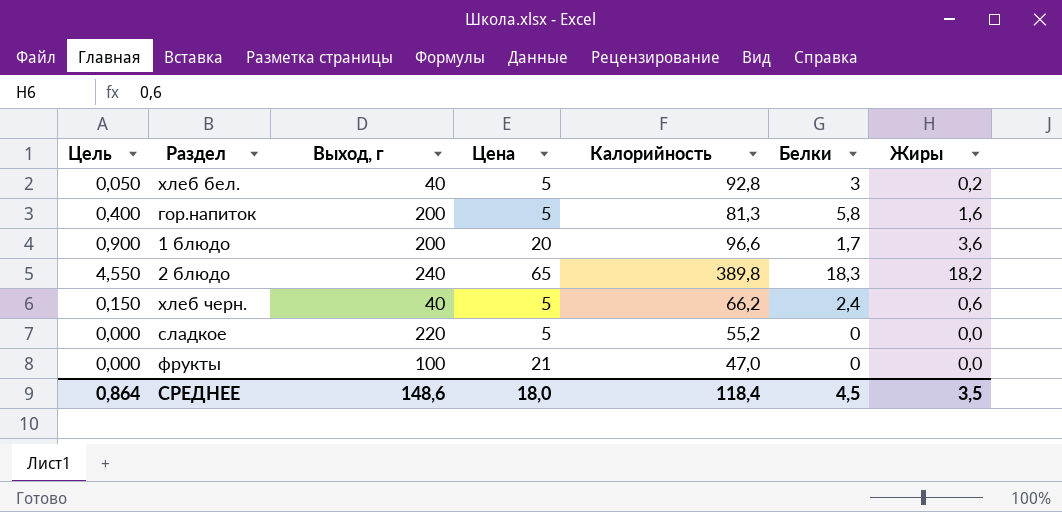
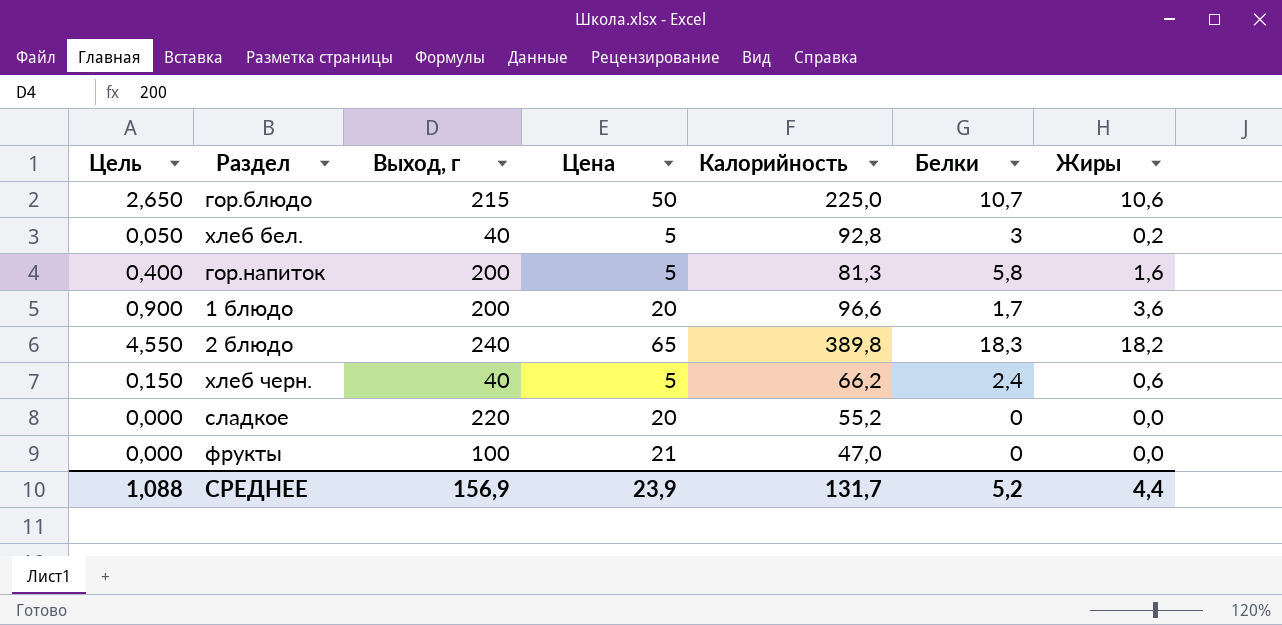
row гор.блюдо: none -> 2,650 | 215 | 50 | 225,0 | 10,7 | 10,6
сладкое | Цена: 5 -> 20
СРЕДНЕЕ | Цель: 0,864 -> 1,088
СРЕДНЕЕ | Выход, г: 148,6 -> 156,9
СРЕДНЕЕ | Цена: 18,0 -> 23,9
СРЕДНЕЕ | Калорийность: 118,4 -> 131,7
СРЕДНЕЕ | Белки: 4,5 -> 5,2
СРЕДНЕЕ | Жиры: 3,5 -> 4,4

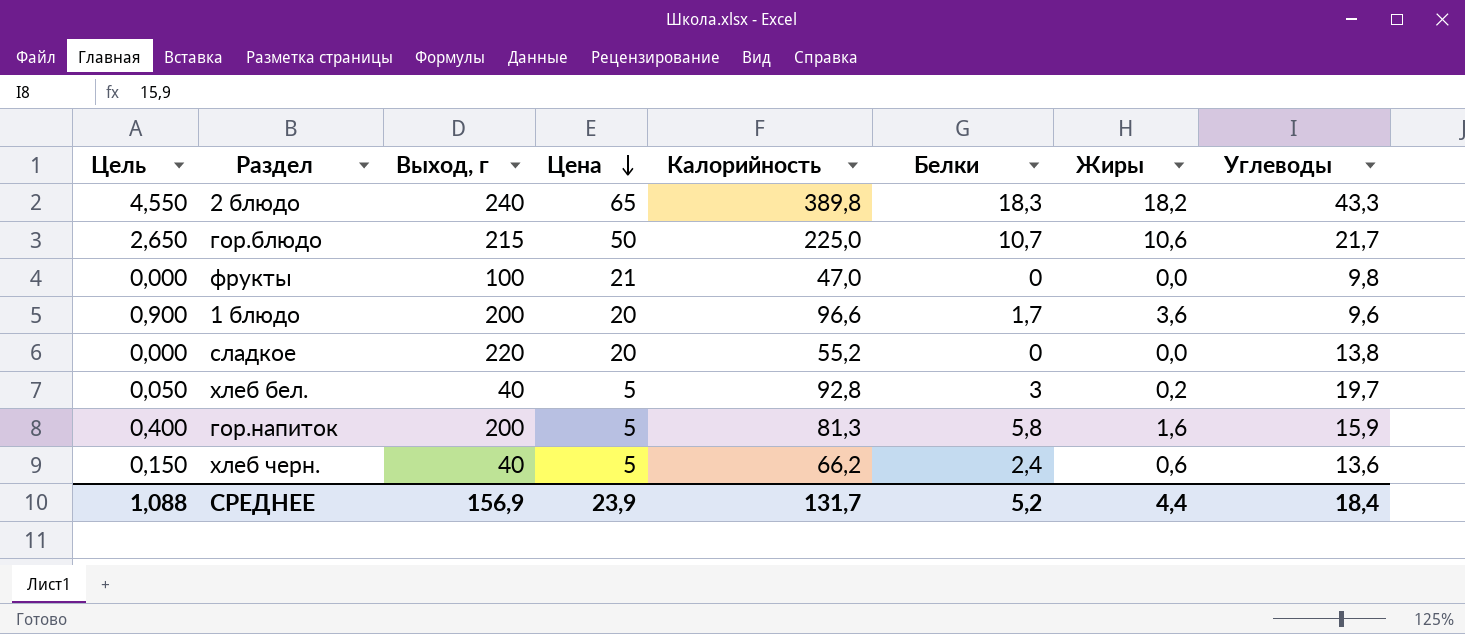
row order: none -> Цена descending
column Углеводы | position: none -> 8

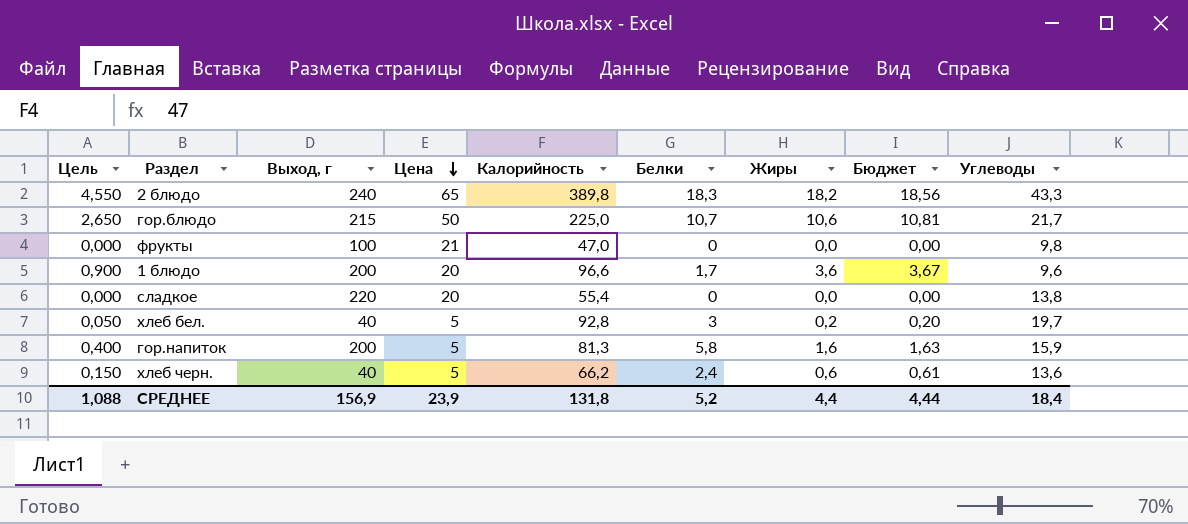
column Бюджет | formula: none -> [Жиры] * 1,02
сладкое | Калорийность: 55,2 -> 55,4
СРЕДНЕЕ | Калорийность: 131,7 -> 131,8

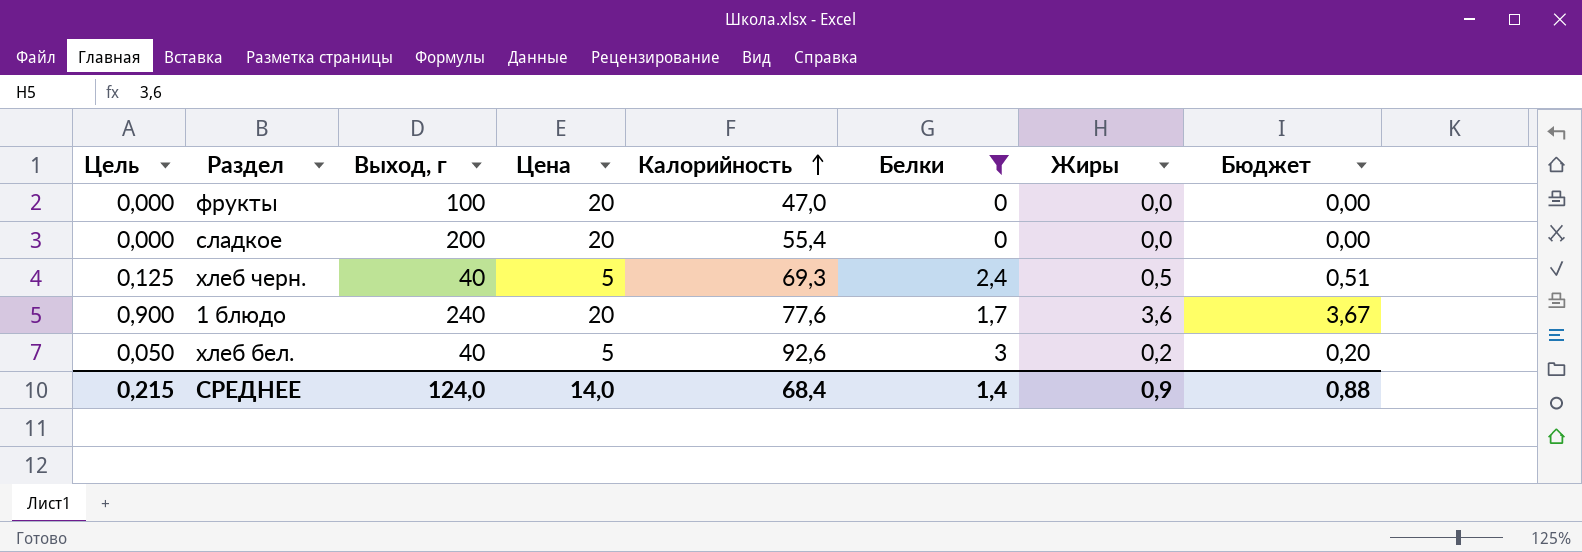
filter: none -> Белки <= 3
row order: Цена descending -> Калорийность ascending
column Углеводы | position: 9 -> none
фрукты | Цена: 21 -> 20
сладкое | Выход, г: 220 -> 200
хлеб черн. | Цель: 0,150 -> 0,125
хлеб черн. | Калорийность: 66,2 -> 69,3
хлеб черн. | Жиры: 0,6 -> 0,5
хлеб черн. | Бюджет: 0,61 -> 0,51
1 блюдо | Выход, г: 200 -> 240
1 блюдо | Калорийность: 96,6 -> 77,6
хлеб бел. | Калорийность: 92,8 -> 92,6
СРЕДНЕЕ | Цель: 1,088 -> 0,215
СРЕДНЕЕ | Выход, г: 156,9 -> 124,0
СРЕДНЕЕ | Цена: 23,9 -> 14,0
СРЕДНЕЕ | Калорийность: 131,8 -> 68,4
СРЕДНЕЕ | Белки: 5,2 -> 1,4
СРЕДНЕЕ | Жиры: 4,4 -> 0,9
СРЕДНЕЕ | Бюджет: 4,44 -> 0,88

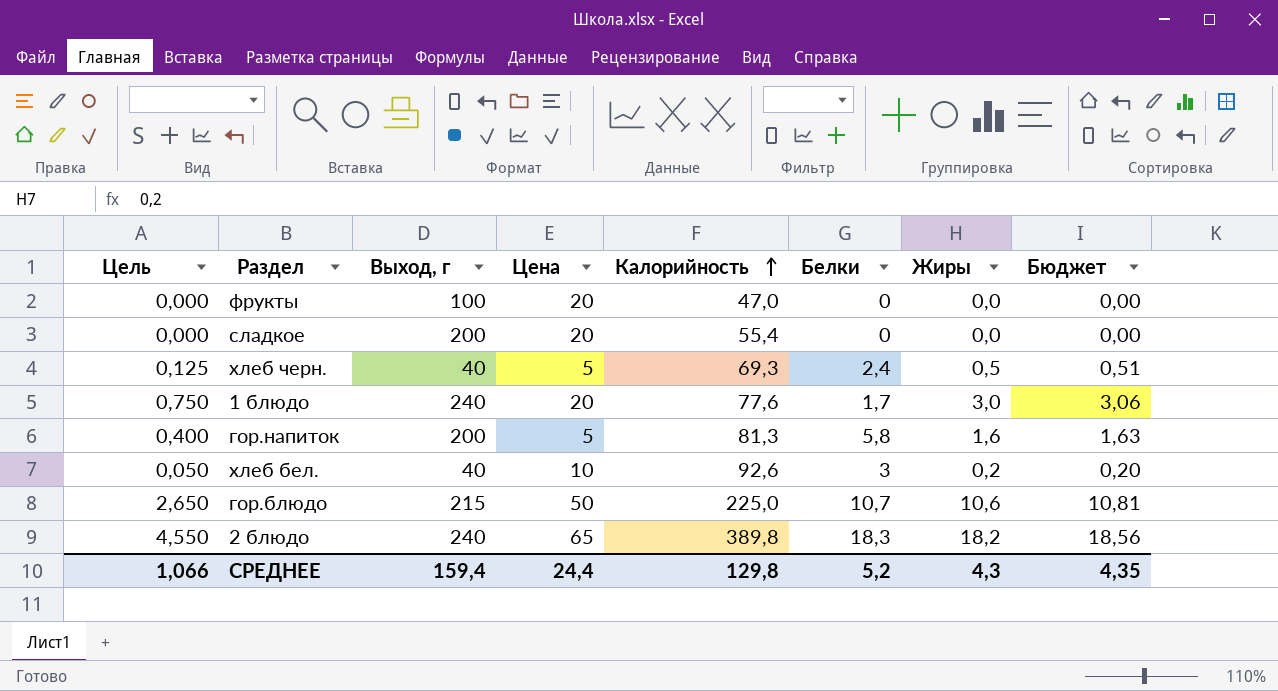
filter: Белки <= 3 -> none
1 блюдо | Цель: 0,900 -> 0,750
1 блюдо | Жиры: 3,6 -> 3,0
1 блюдо | Бюджет: 3,67 -> 3,06
хлеб бел. | Цена: 5 -> 10
СРЕДНЕЕ | Цель: 0,215 -> 1,066
СРЕДНЕЕ | Выход, г: 124,0 -> 159,4
СРЕДНЕЕ | Цена: 14,0 -> 24,4
СРЕДНЕЕ | Калорийность: 68,4 -> 129,8
СРЕДНЕЕ | Белки: 1,4 -> 5,2
СРЕДНЕЕ | Жиры: 0,9 -> 4,3
СРЕДНЕЕ | Бюджет: 0,88 -> 4,35

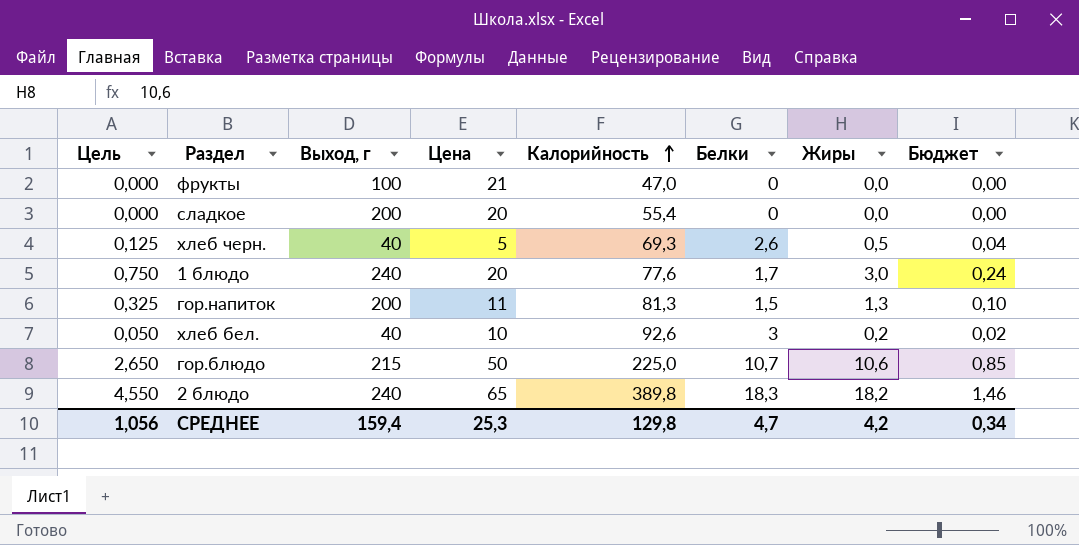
column Бюджет | formula: [Жиры] * 1,02 -> [Жиры] * 0,08
фрукты | Цена: 20 -> 21
хлеб черн. | Белки: 2,4 -> 2,6
гор.напиток | Цель: 0,400 -> 0,325
гор.напиток | Цена: 5 -> 11
гор.напиток | Белки: 5,8 -> 1,5
гор.напиток | Жиры: 1,6 -> 1,3
СРЕДНЕЕ | Цель: 1,066 -> 1,056
СРЕДНЕЕ | Цена: 24,4 -> 25,3
СРЕДНЕЕ | Белки: 5,2 -> 4,7
СРЕДНЕЕ | Жиры: 4,3 -> 4,2
СРЕДНЕЕ | Бюджет: 4,35 -> 0,34

